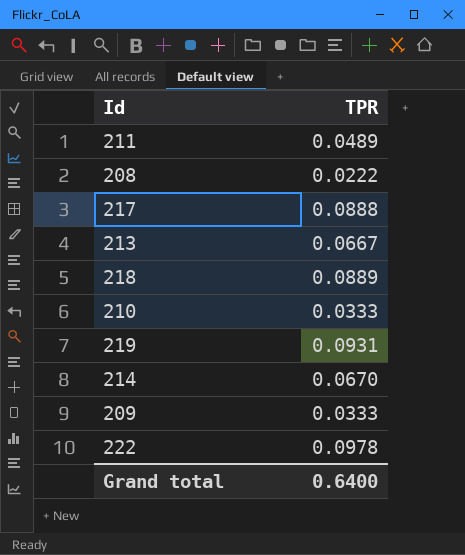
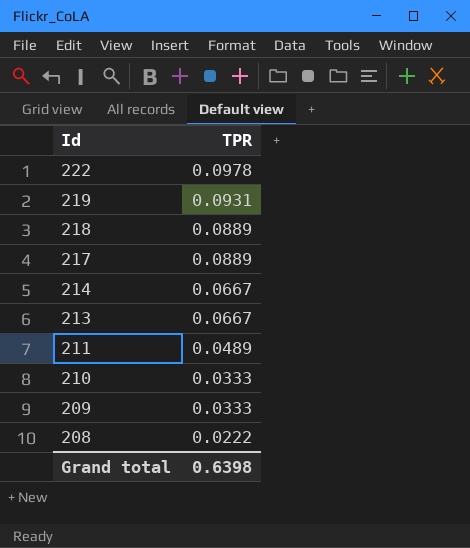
row order: none -> Id descending
217 | TPR: 0.0888 -> 0.0889
214 | TPR: 0.0670 -> 0.0667
Grand total | TPR: 0.6400 -> 0.6398

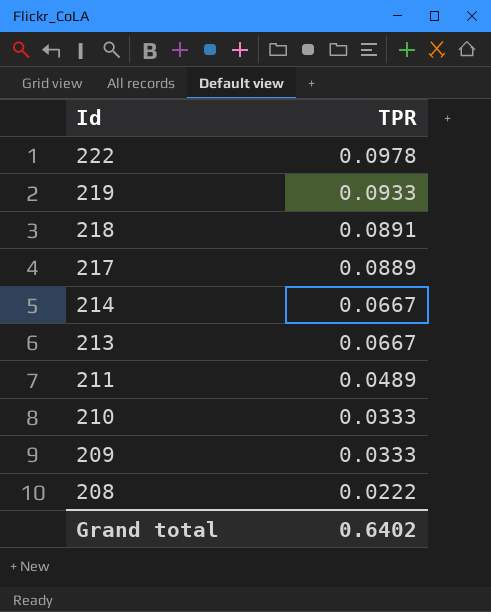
219 | TPR: 0.0931 -> 0.0933
218 | TPR: 0.0889 -> 0.0891
Grand total | TPR: 0.6398 -> 0.6402

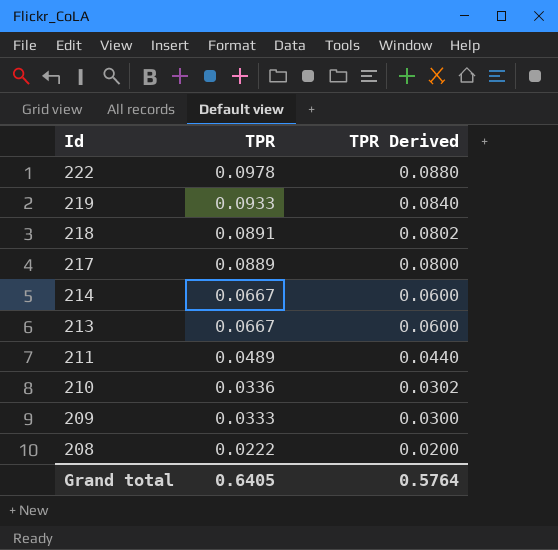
column TPR Derived | formula: none -> [TPR] * 0.9
210 | TPR: 0.0333 -> 0.0336
Grand total | TPR: 0.6402 -> 0.6405

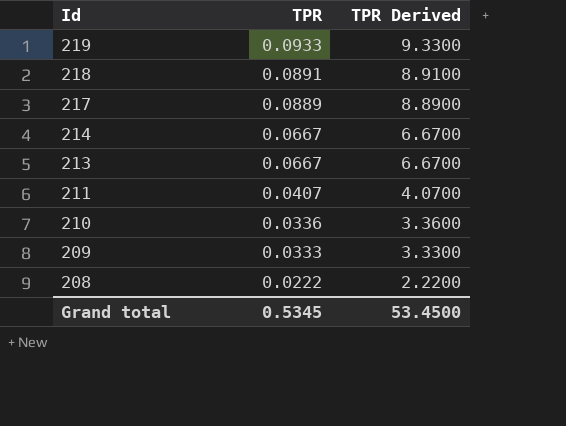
column TPR Derived | formula: [TPR] * 0.9 -> [TPR] * 100
row 222: 0.0978 | 0.0880 -> none
211 | TPR: 0.0489 -> 0.0407
Grand total | TPR: 0.6405 -> 0.5345
Grand total | TPR Derived: 0.5764 -> 53.4500

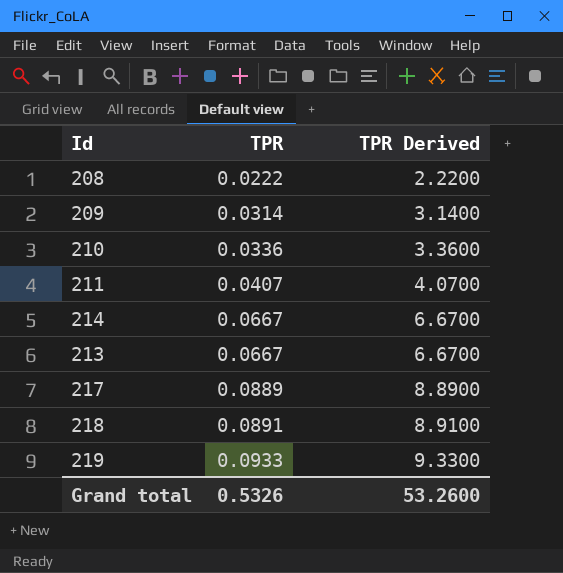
row order: Id descending -> TPR ascending
209 | TPR: 0.0333 -> 0.0314
209 | TPR Derived: 3.3300 -> 3.1400
Grand total | TPR: 0.5345 -> 0.5326
Grand total | TPR Derived: 53.4500 -> 53.2600

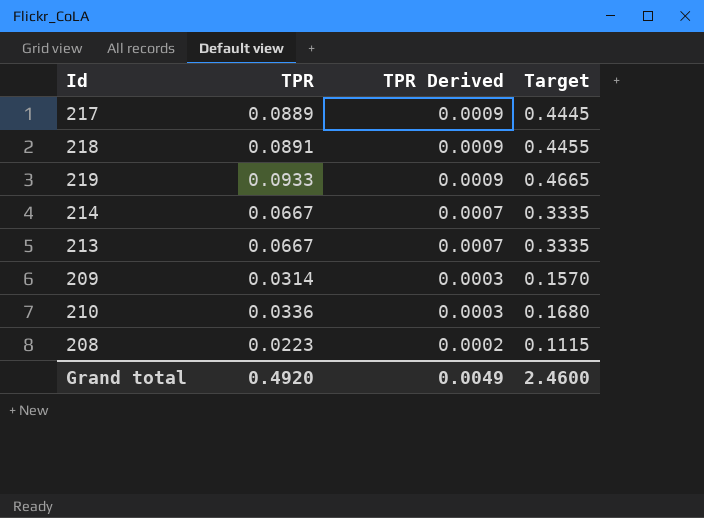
row order: TPR ascending -> TPR Derived descending
column TPR Derived | formula: [TPR] * 100 -> [TPR] * 0.01
column Target | formula: none -> [TPR] * 5
row 211: 0.0407 | 4.0700 -> none
208 | TPR: 0.0222 -> 0.0223
Grand total | TPR: 0.5326 -> 0.4920
Grand total | TPR Derived: 53.2600 -> 0.0049

